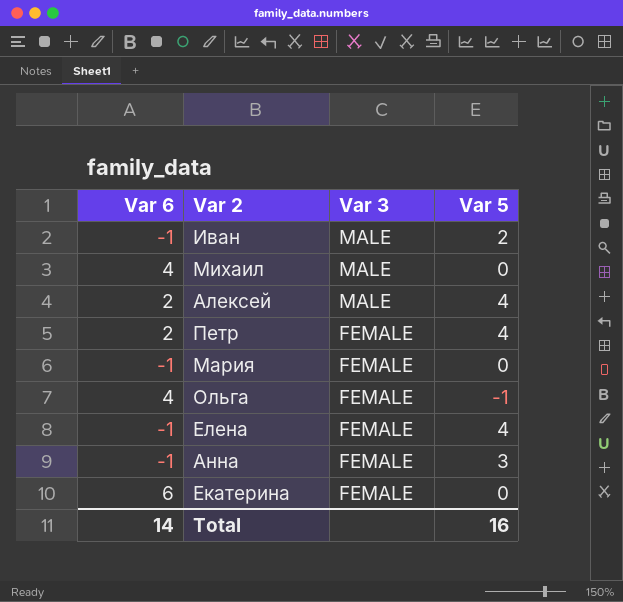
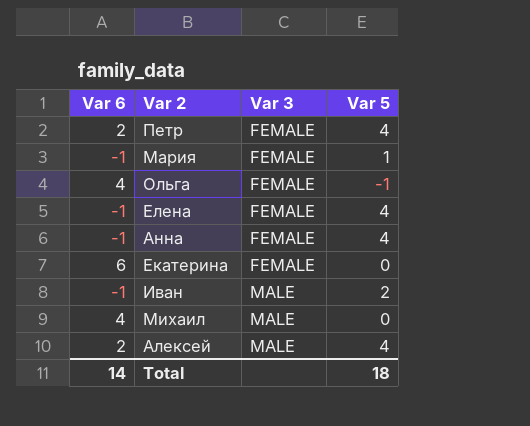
row order: Var 3 descending -> Var 3 ascending
Мария | Var 5: 0 -> 1
Анна | Var 5: 3 -> 4
Total | Var 5: 16 -> 18

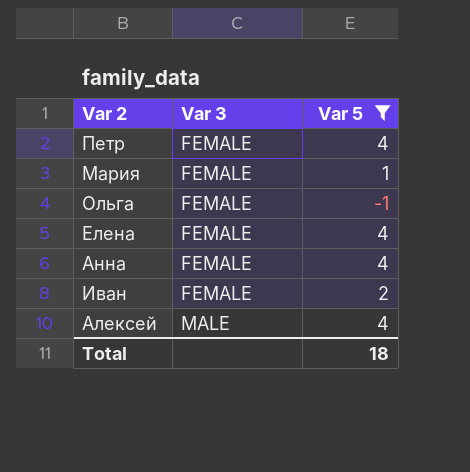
filter: none -> Var 5 != 0
column Var 6 | position: 1 -> none
Иван | Var 3: MALE -> FEMALE

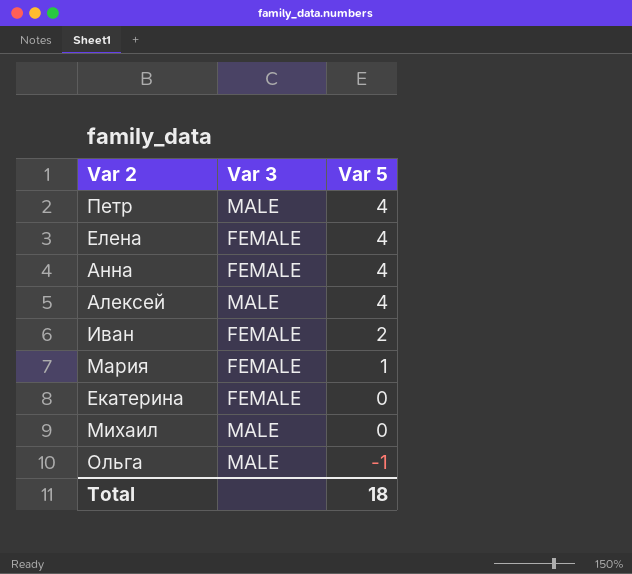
filter: Var 5 != 0 -> none
row order: Var 3 ascending -> Var 5 descending
Петр | Var 3: FEMALE -> MALE
Ольга | Var 3: FEMALE -> MALE

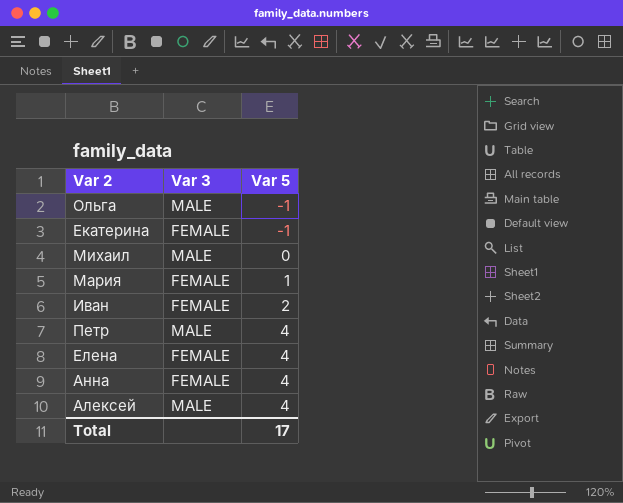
row order: Var 5 descending -> Var 5 ascending
Екатерина | Var 5: 0 -> -1
Total | Var 5: 18 -> 17

